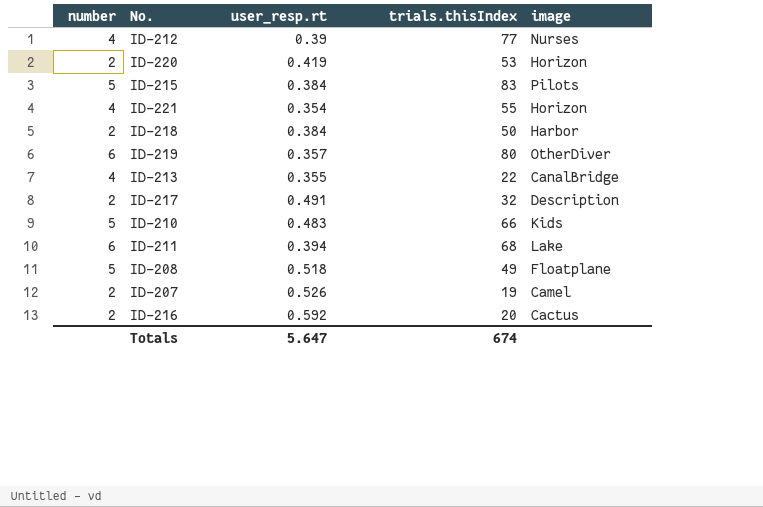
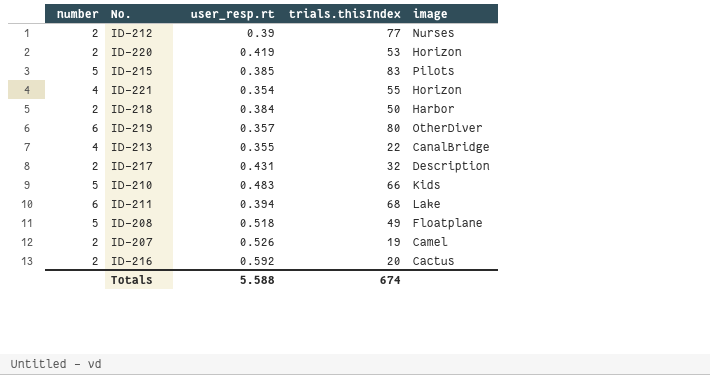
ID-212 | number: 4 -> 2
ID-215 | user_resp.rt: 0.384 -> 0.385
ID-217 | user_resp.rt: 0.491 -> 0.431
Totals | user_resp.rt: 5.647 -> 5.588

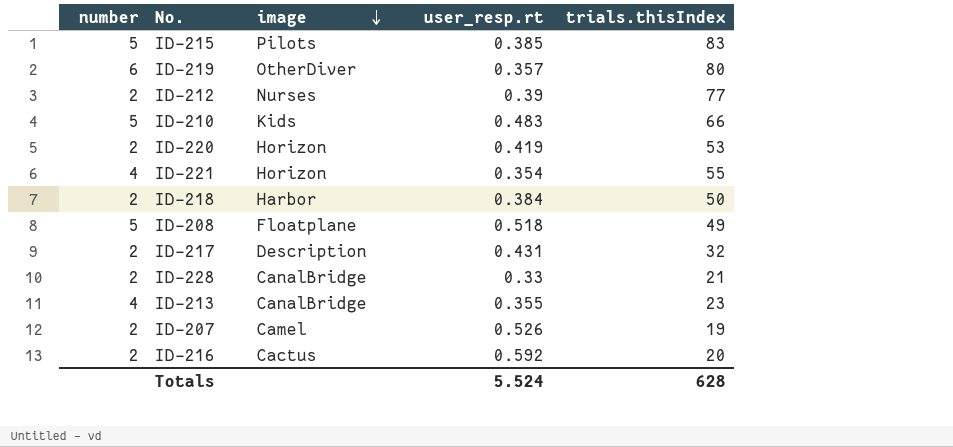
row order: none -> image descending
column image | position: 5 -> 3
row ID-211: 6 | 0.394 | 68 | Lake -> none
row ID-228: none -> 2 | CanalBridge | 0.33 | 21
ID-213 | trials.thisIndex: 22 -> 23
Totals | user_resp.rt: 5.588 -> 5.524
Totals | trials.thisIndex: 674 -> 628

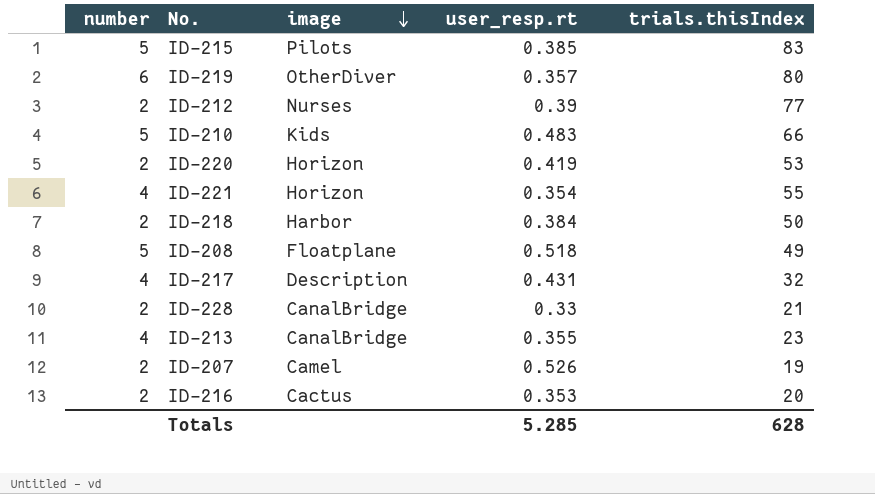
ID-217 | number: 2 -> 4
ID-216 | user_resp.rt: 0.592 -> 0.353
Totals | user_resp.rt: 5.524 -> 5.285

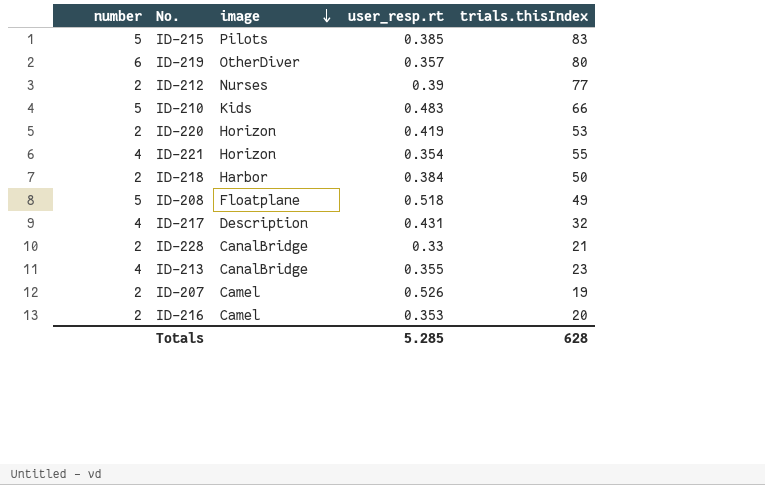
ID-216 | image: Cactus -> Camel

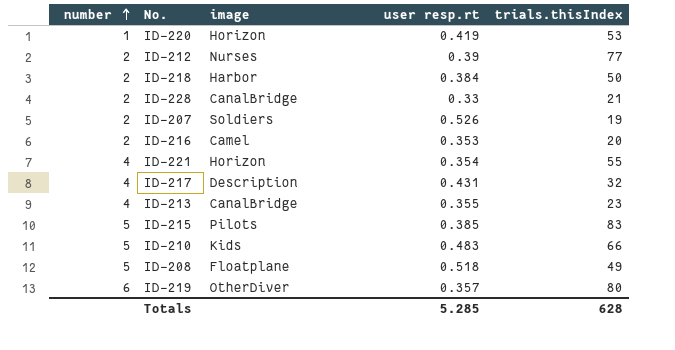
row order: image descending -> number ascending
column name: user_resp.rt -> user resp.rt
ID-220 | number: 2 -> 1
ID-207 | image: Camel -> Soldiers

